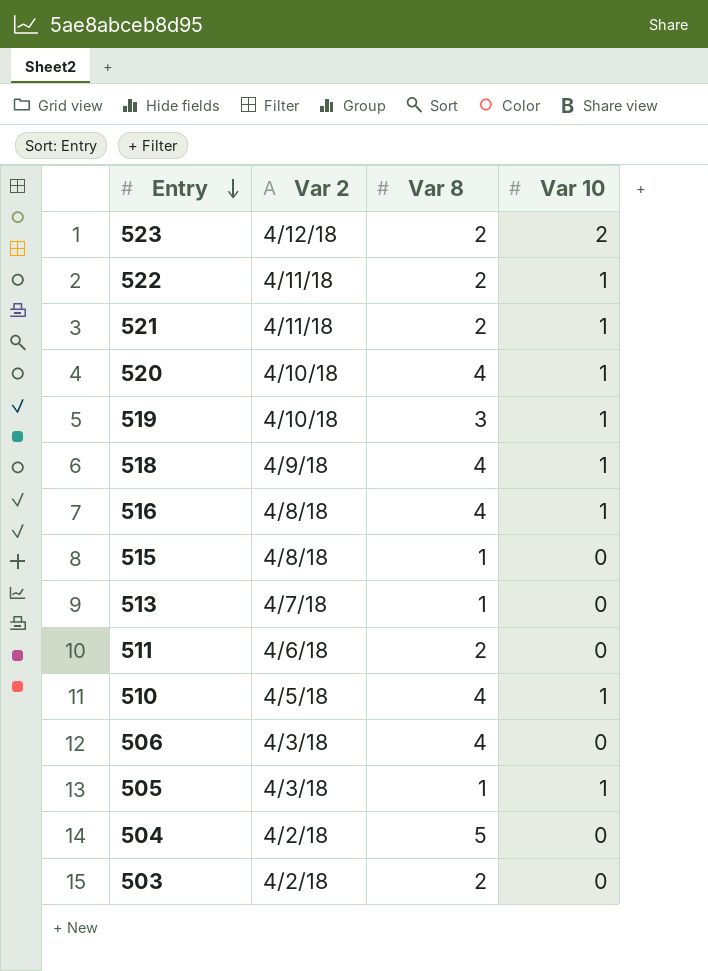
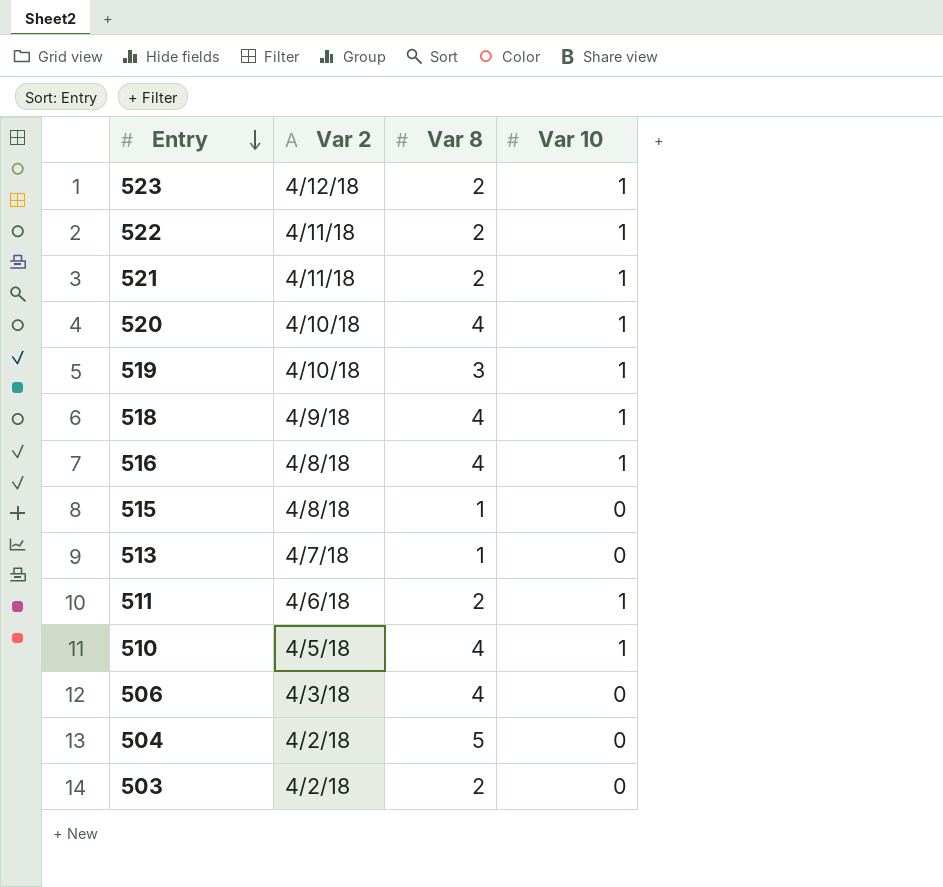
row 505: 4/3/18 | 1 | 1 -> none
523 | Var 10: 2 -> 1
511 | Var 10: 0 -> 1

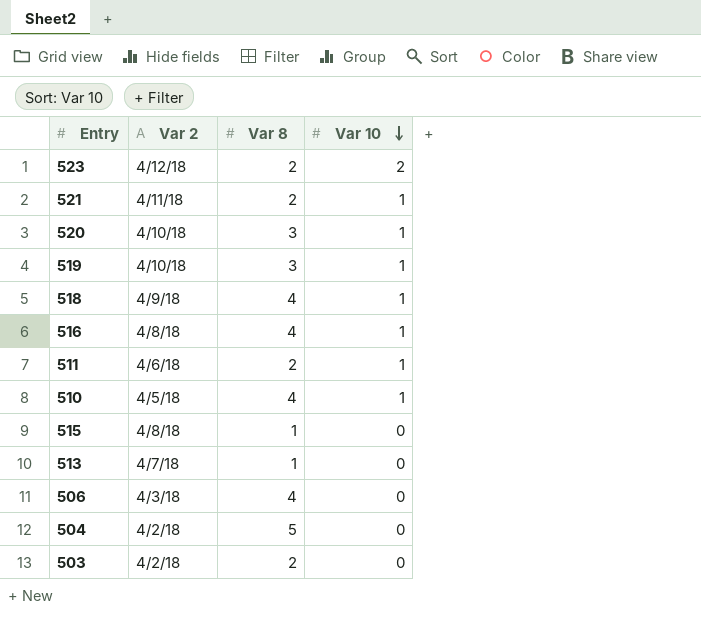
row order: Entry descending -> Var 10 descending
row 522: 4/11/18 | 2 | 1 -> none
523 | Var 10: 1 -> 2
520 | Var 8: 4 -> 3

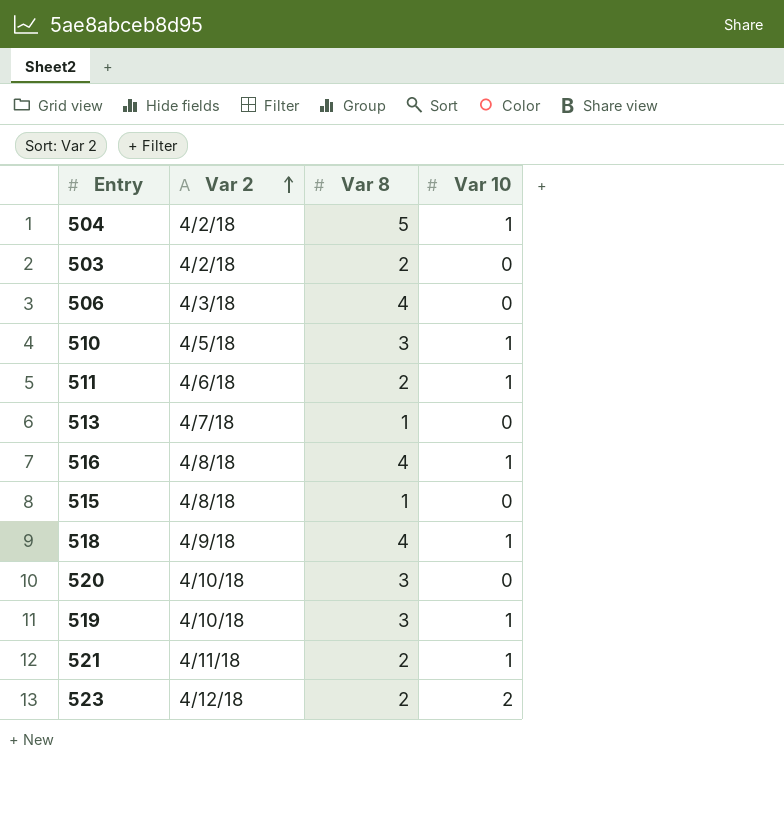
row order: Var 10 descending -> Var 2 ascending
504 | Var 10: 0 -> 1
510 | Var 8: 4 -> 3
520 | Var 10: 1 -> 0

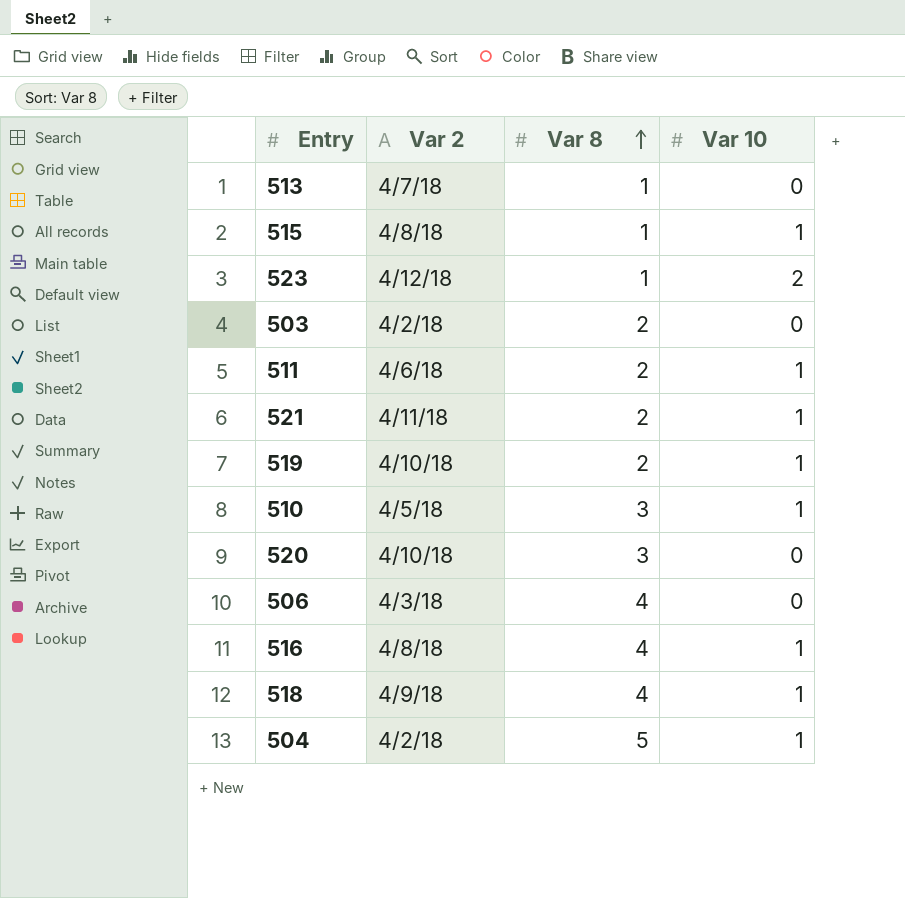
row order: Var 2 ascending -> Var 8 ascending
515 | Var 10: 0 -> 1
523 | Var 8: 2 -> 1
519 | Var 8: 3 -> 2

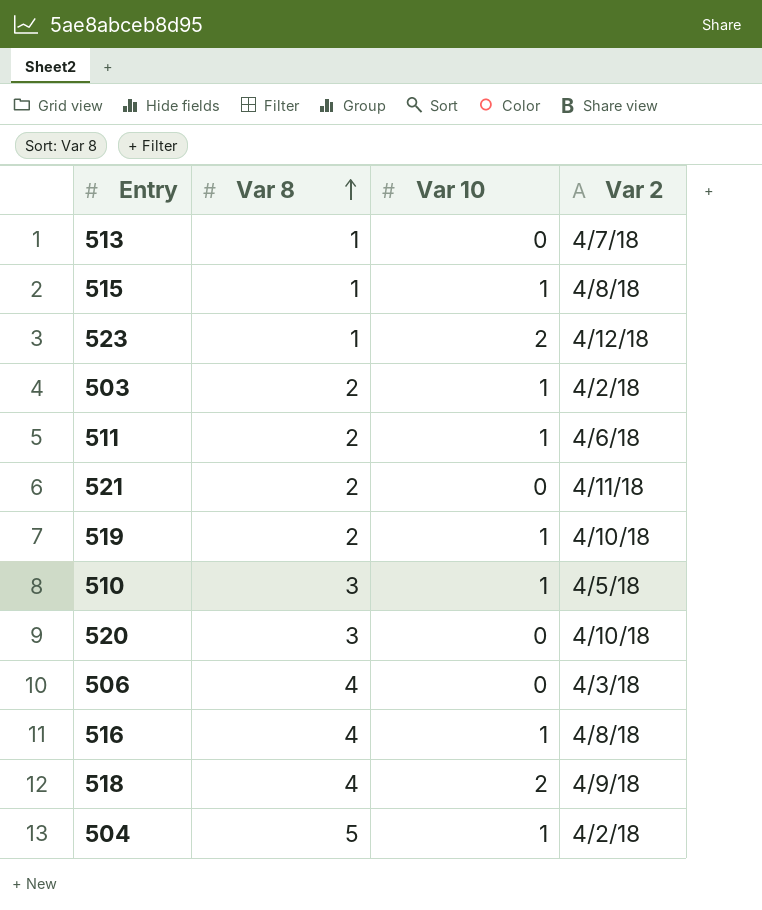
column Var 2 | position: 2 -> 4
503 | Var 10: 0 -> 1
521 | Var 10: 1 -> 0
518 | Var 10: 1 -> 2

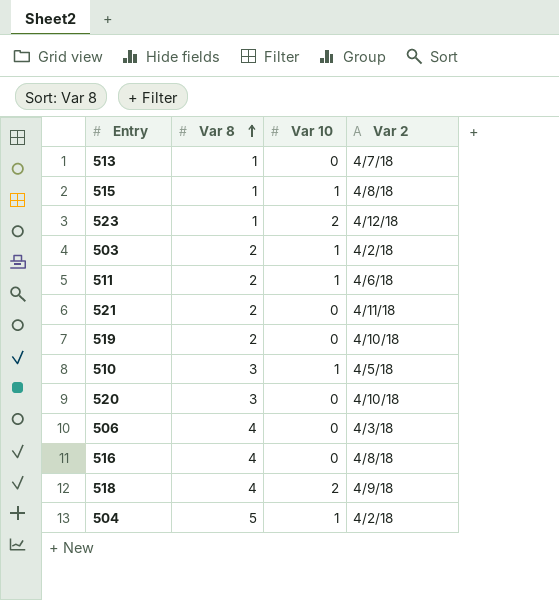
519 | Var 10: 1 -> 0
516 | Var 10: 1 -> 0

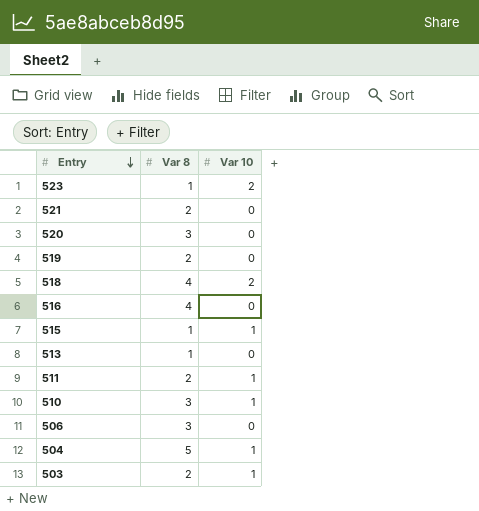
row order: Var 8 ascending -> Entry descending
column Var 2 | position: 4 -> none
506 | Var 8: 4 -> 3

